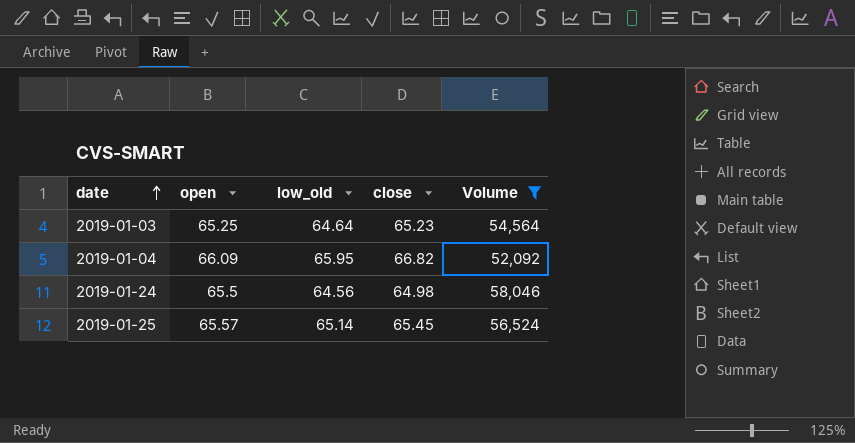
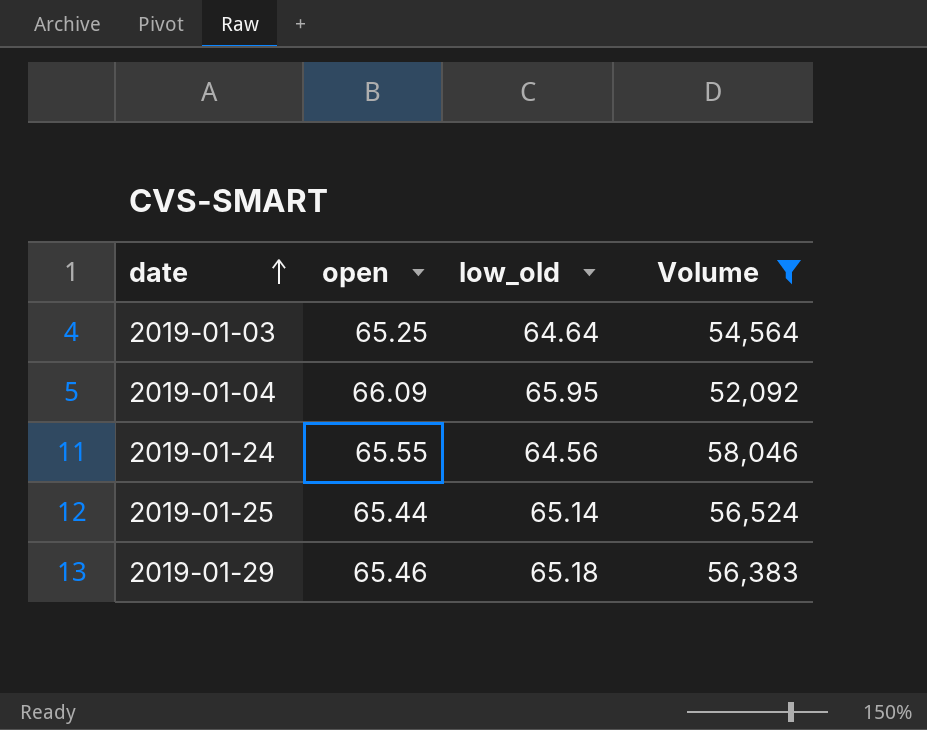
column close | position: 4 -> none
2019-01-24 | open: 65.5 -> 65.55
2019-01-25 | open: 65.57 -> 65.44
row 2019-01-29: none -> 65.46 | 65.18 | 56,383

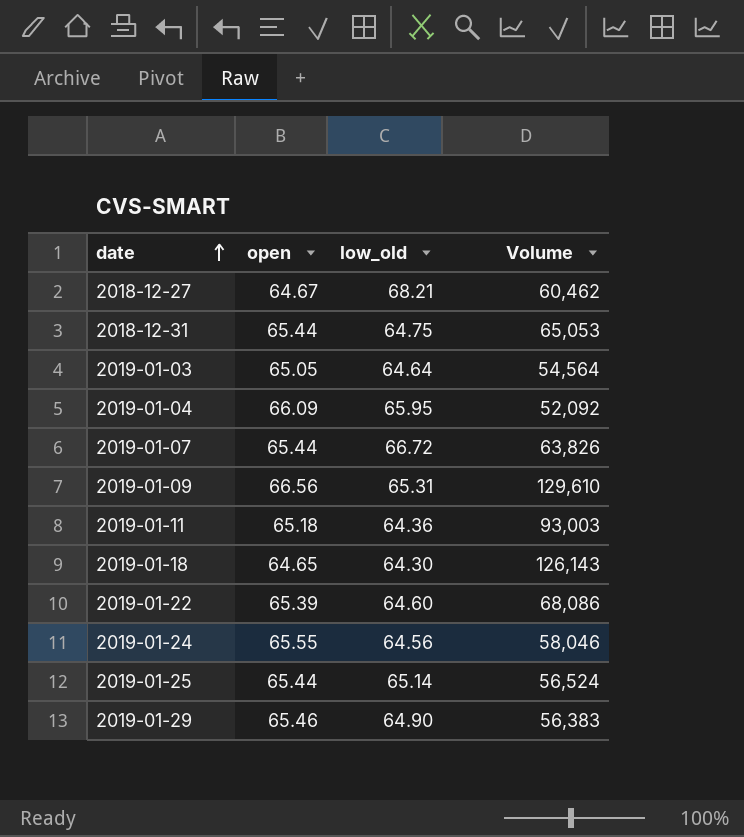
filter: Volume <= 58,046 -> none
2019-01-03 | open: 65.25 -> 65.05
2019-01-29 | low_old: 65.18 -> 64.90

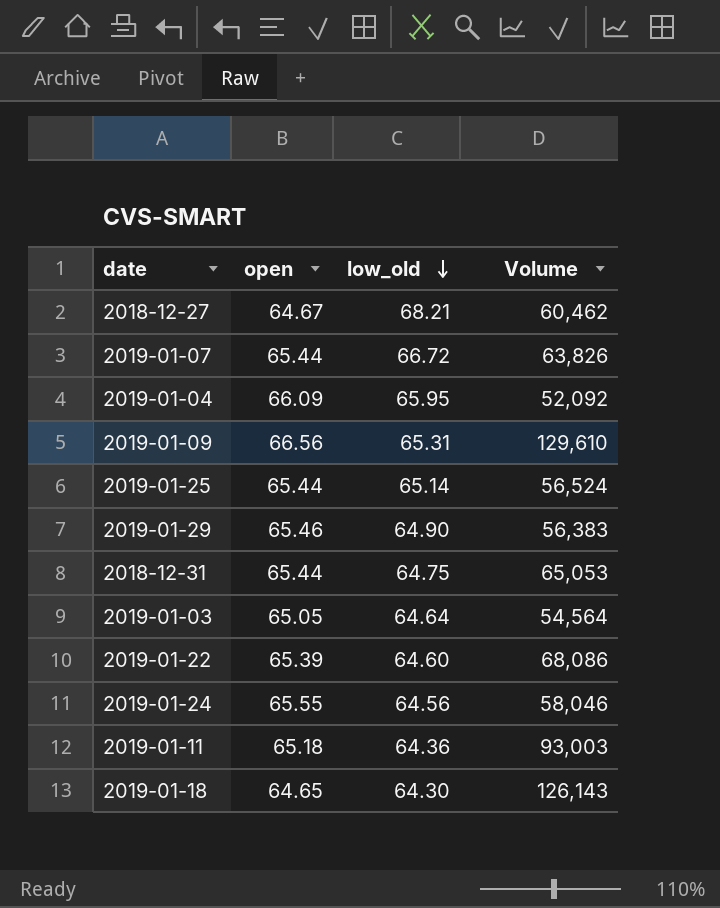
row order: date ascending -> low_old descending

